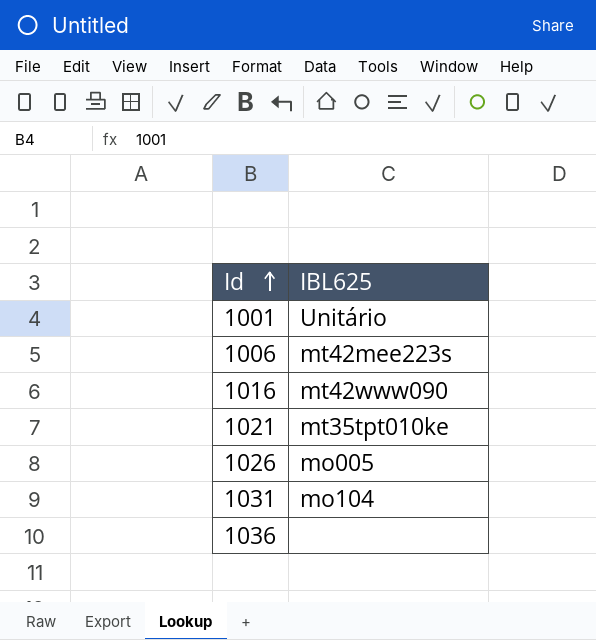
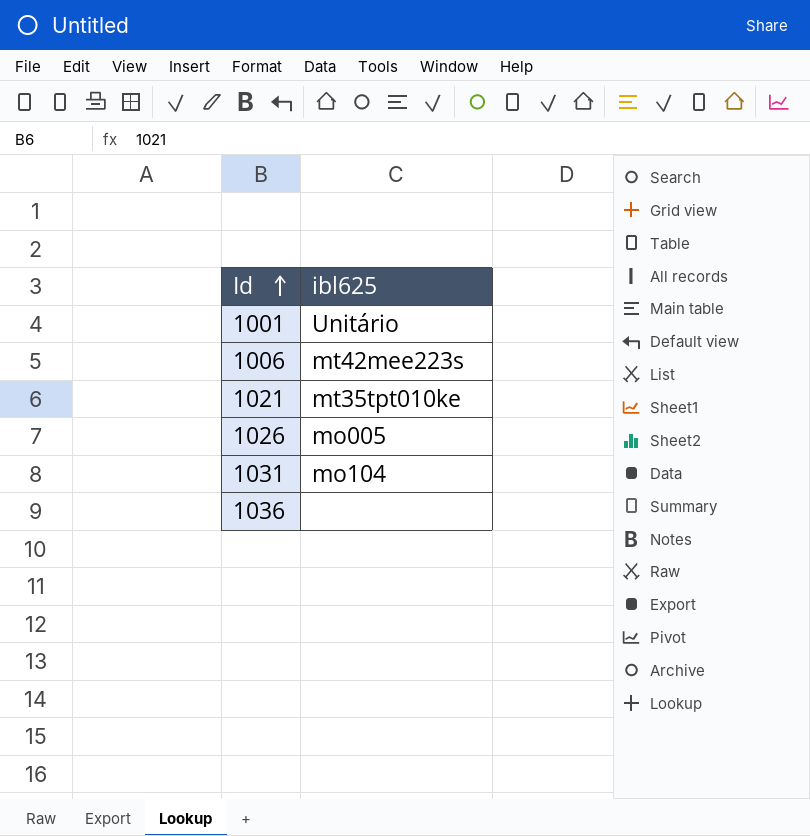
column name: IBL625 -> ibl625
row 1016: mt42www090 -> none

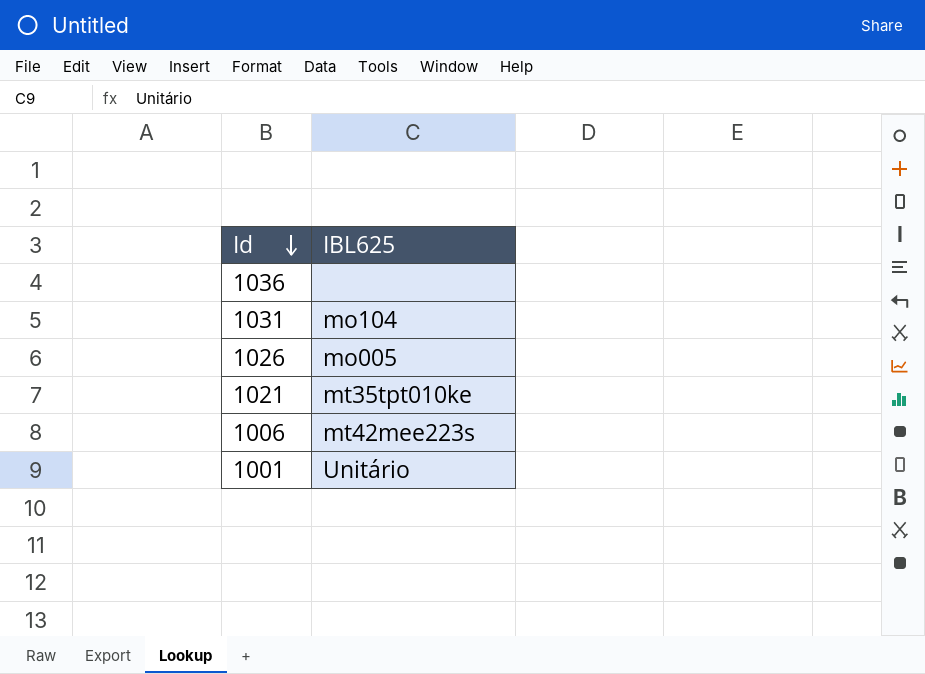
row order: Id ascending -> Id descending
column name: ibl625 -> IBL625

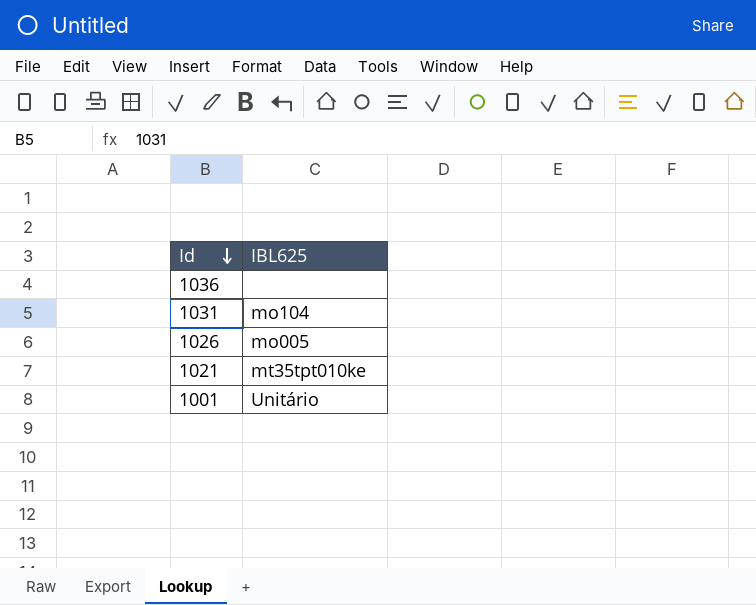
row 1006: mt42mee223s -> none

